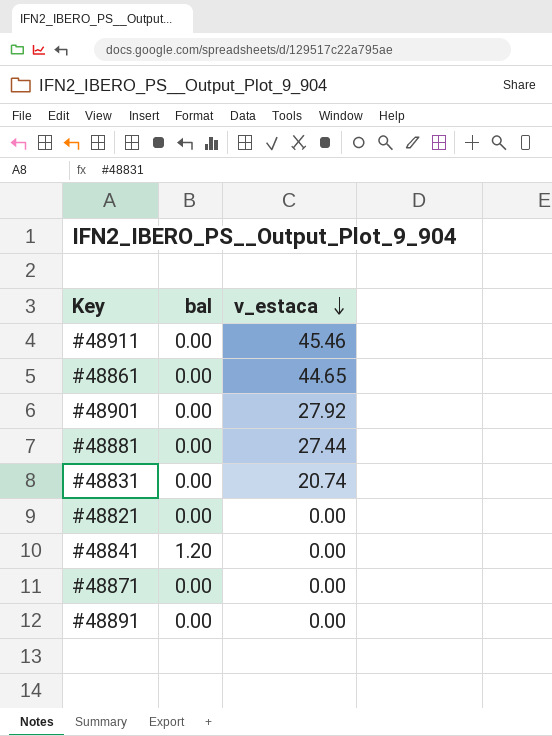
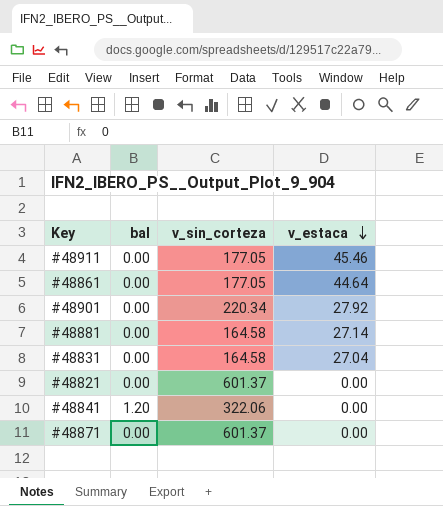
column v_sin_corteza | position: none -> 3
row #48891: 0.00 | 0.00 -> none
#48861 | v_estaca: 44.65 -> 44.64
#48881 | v_estaca: 27.44 -> 27.14
#48831 | v_estaca: 20.74 -> 27.04

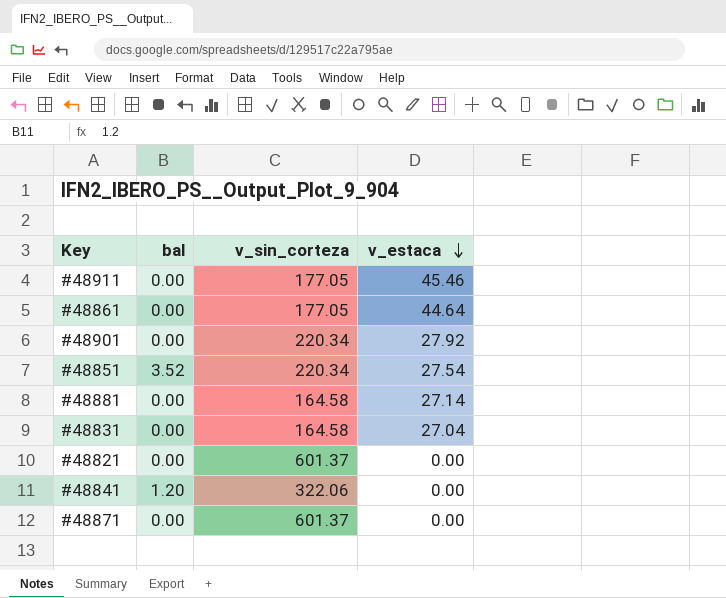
row #48851: none -> 3.52 | 220.34 | 27.54

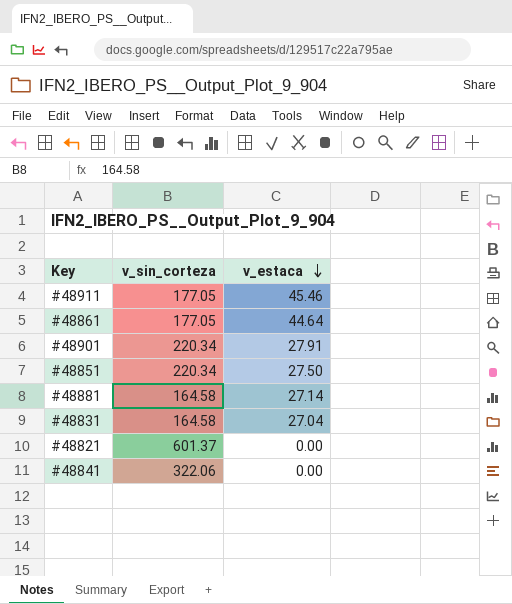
column bal | position: 2 -> none
row #48871: 0.00 | 601.37 | 0.00 -> none
#48901 | v_estaca: 27.92 -> 27.91
#48851 | v_estaca: 27.54 -> 27.50

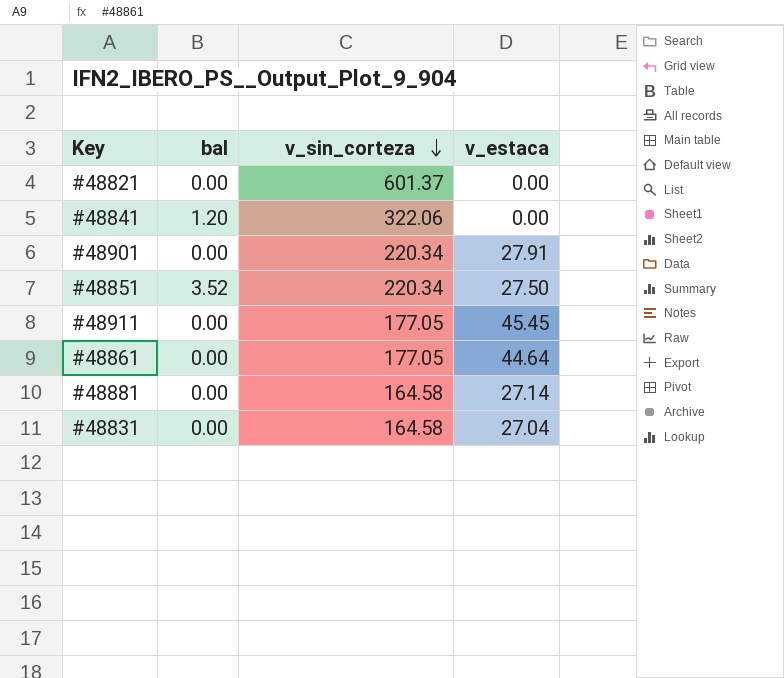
row order: v_estaca descending -> v_sin_corteza descending
column bal | position: none -> 2
#48911 | v_estaca: 45.46 -> 45.45

